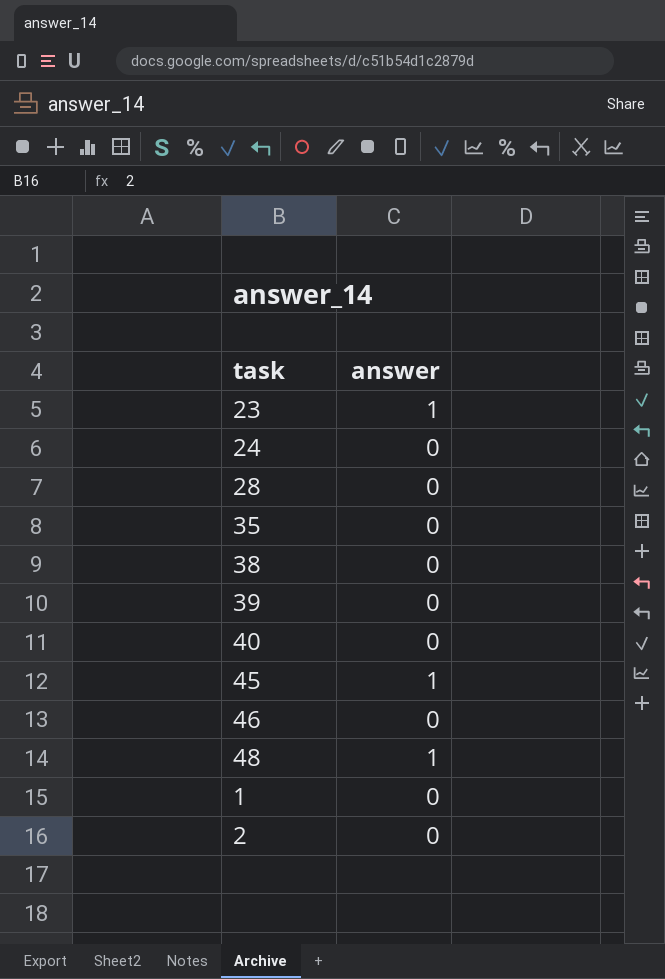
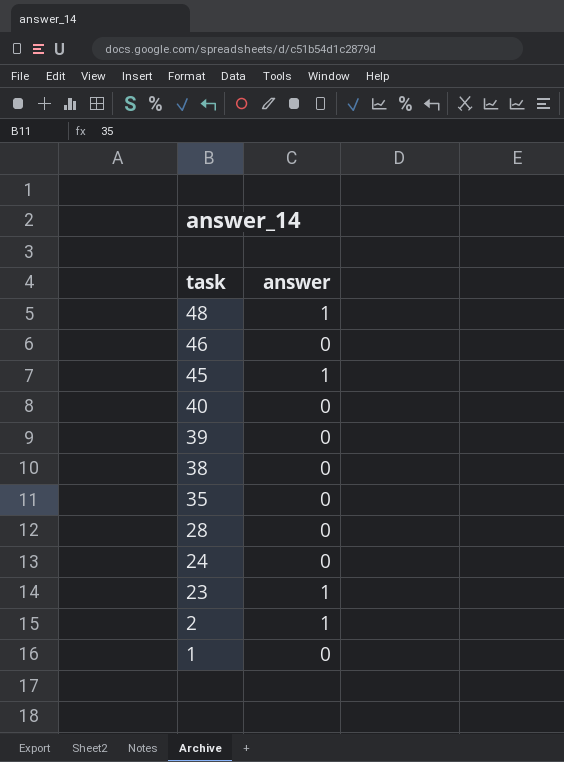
row order: none -> task descending
2 | answer: 0 -> 1

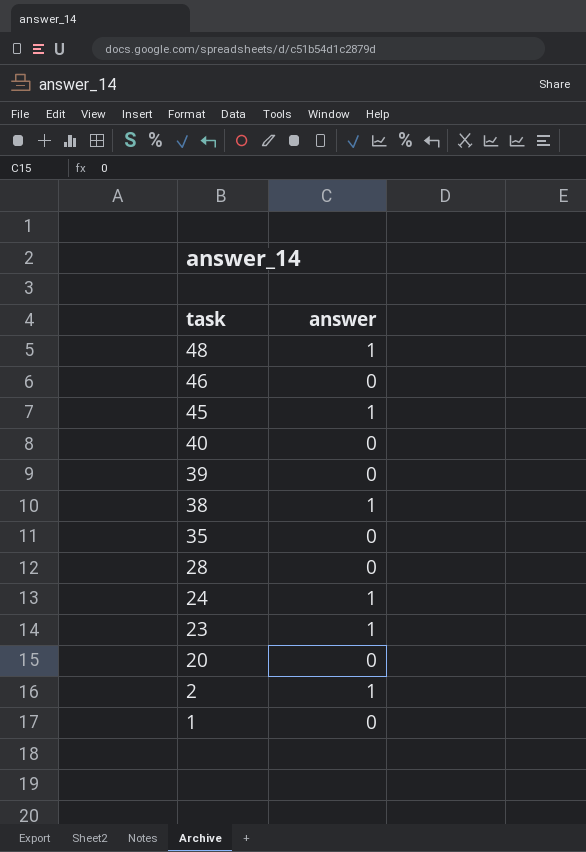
38 | answer: 0 -> 1
24 | answer: 0 -> 1
row 20: none -> 0

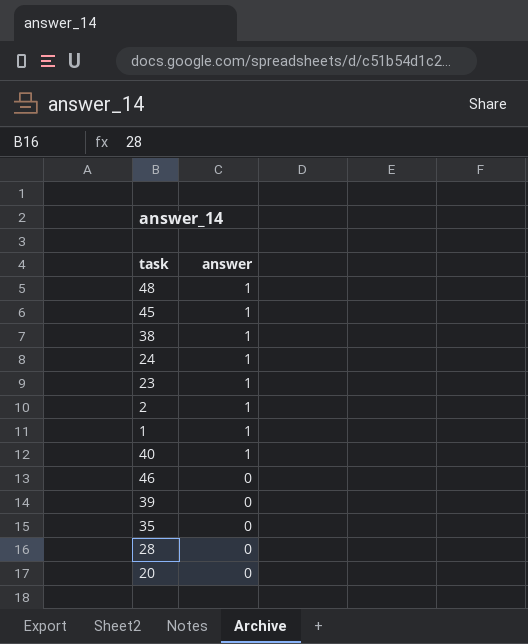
row order: task descending -> answer descending
1 | answer: 0 -> 1
40 | answer: 0 -> 1

